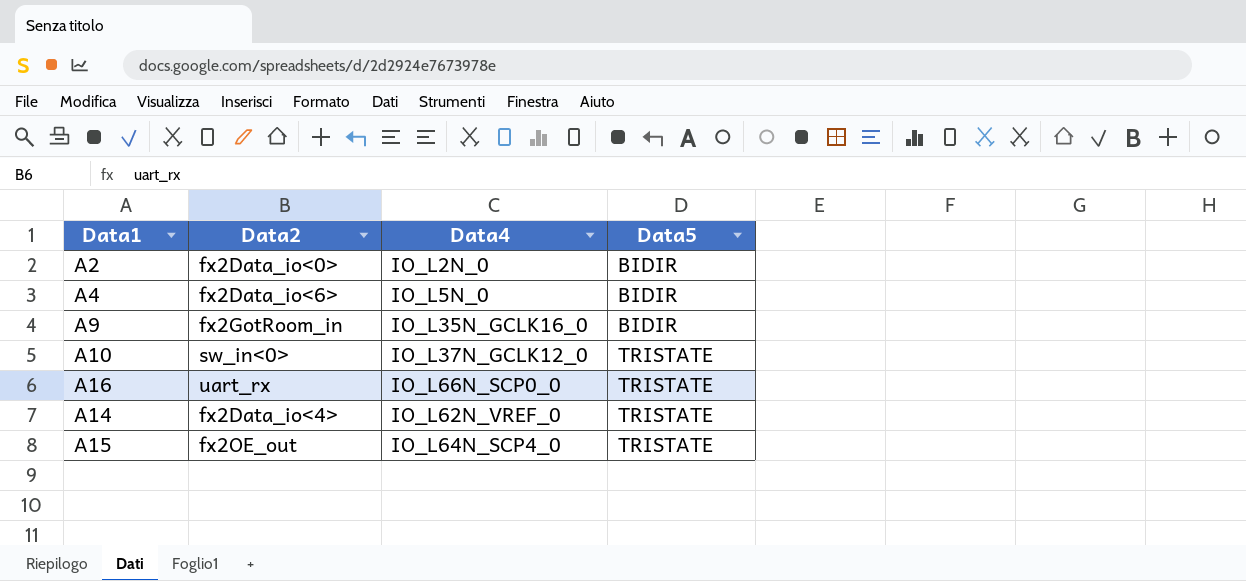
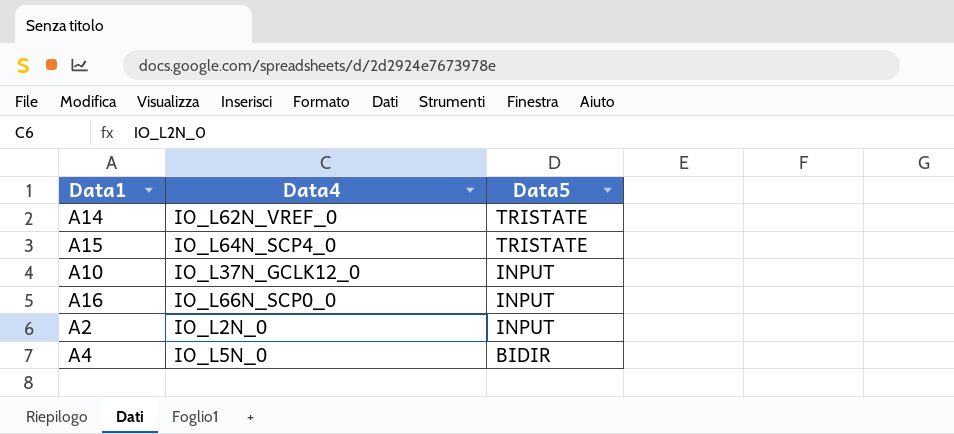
row order: Data5 ascending -> Data5 descending
column Data2 | position: 2 -> none
row A9: fx2GotRoom_in | IO_L35N_GCLK16_0 | BIDIR -> none
A10 | Data5: TRISTATE -> INPUT
A16 | Data5: TRISTATE -> INPUT
A2 | Data5: BIDIR -> INPUT

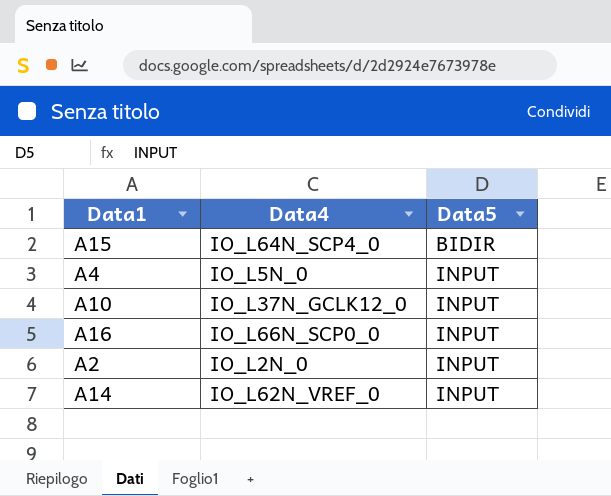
row order: Data5 descending -> Data5 ascending
A15 | Data5: TRISTATE -> BIDIR
A4 | Data5: BIDIR -> INPUT
A14 | Data5: TRISTATE -> INPUT

